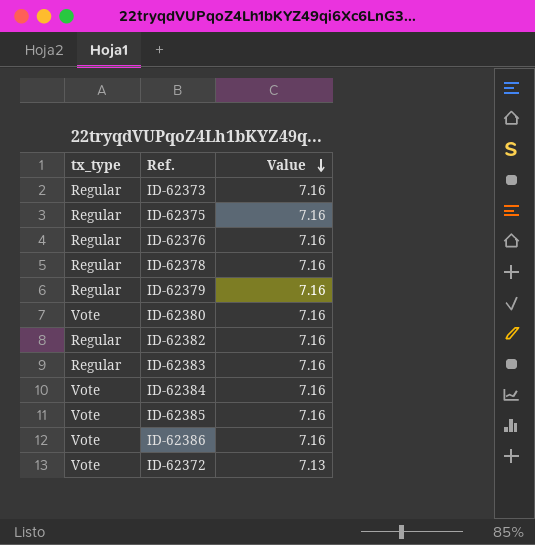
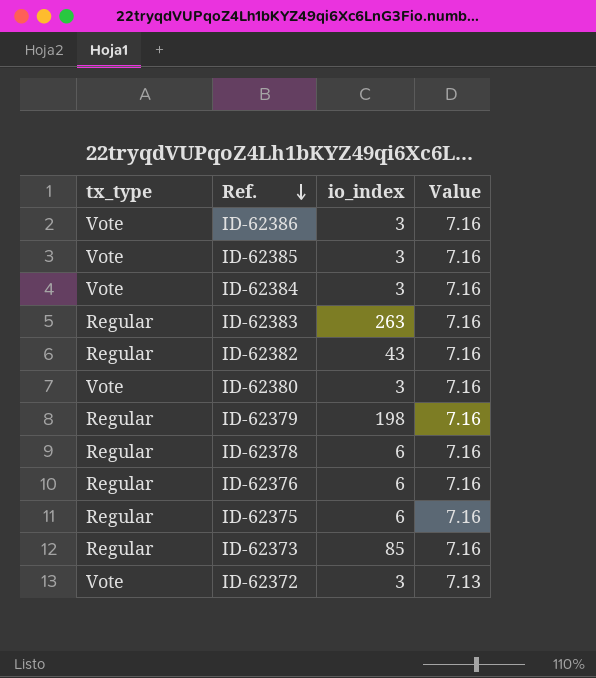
row order: Value descending -> Ref. descending
column io_index | position: none -> 3

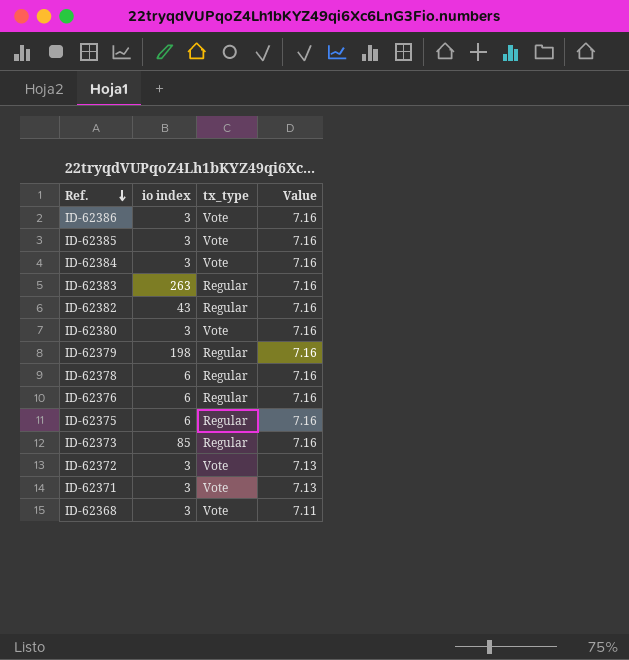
column name: io_index -> io index
column tx_type | position: 1 -> 3
row ID-62371: none -> 3 | Vote | 7.13
row ID-62368: none -> 3 | Vote | 7.11

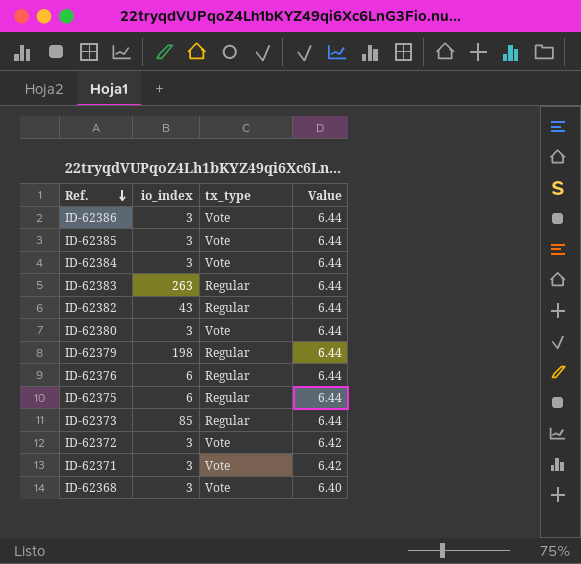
column name: io index -> io_index
row ID-62378: 6 | Regular | 7.16 -> none
ID-62386 | Value: 7.16 -> 6.44
ID-62385 | Value: 7.16 -> 6.44
ID-62384 | Value: 7.16 -> 6.44
ID-62383 | Value: 7.16 -> 6.44
ID-62382 | Value: 7.16 -> 6.44
ID-62380 | Value: 7.16 -> 6.44
ID-62379 | Value: 7.16 -> 6.44
ID-62376 | Value: 7.16 -> 6.44
ID-62375 | Value: 7.16 -> 6.44
ID-62373 | Value: 7.16 -> 6.44
ID-62372 | Value: 7.13 -> 6.42
ID-62371 | Value: 7.13 -> 6.42
ID-62368 | Value: 7.11 -> 6.40

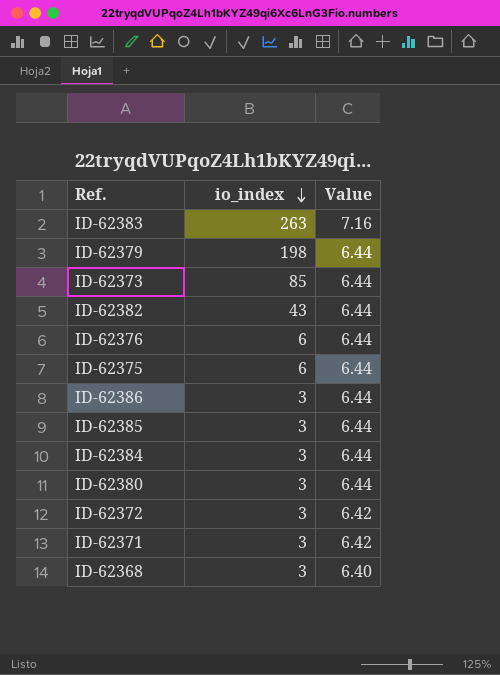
row order: Ref. descending -> io_index descending
column tx_type | position: 3 -> none
ID-62383 | Value: 6.44 -> 7.16

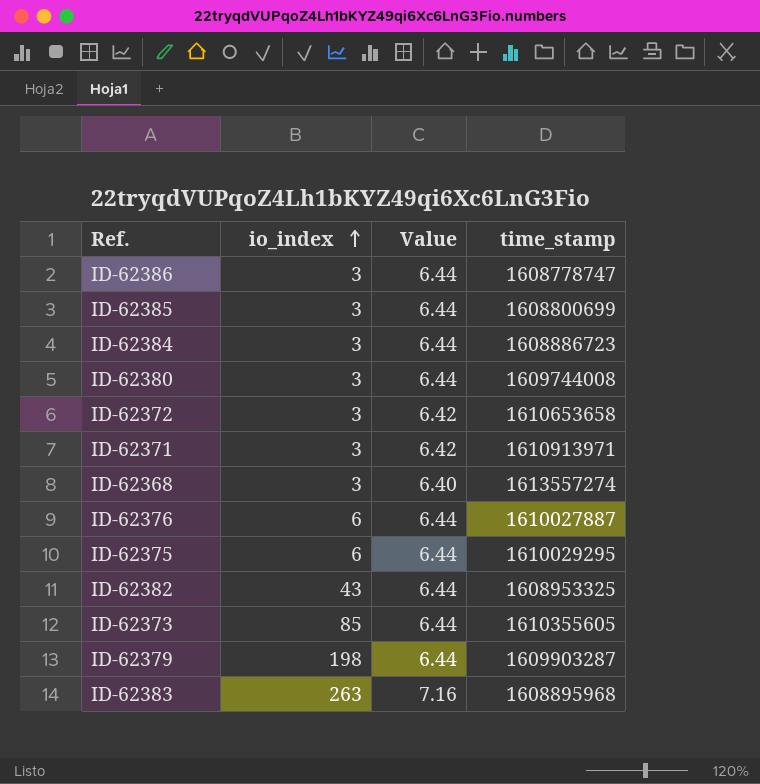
row order: io_index descending -> io_index ascending
column time_stamp | position: none -> 4

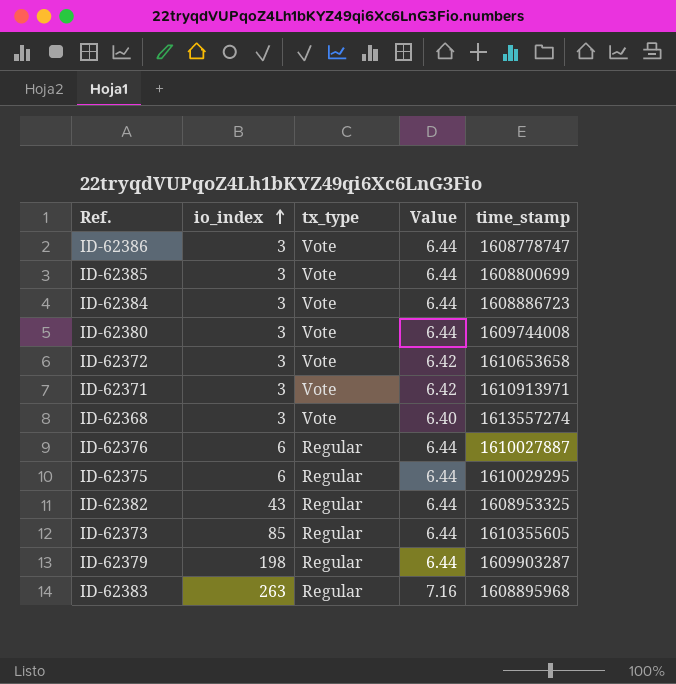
column tx_type | position: none -> 3

